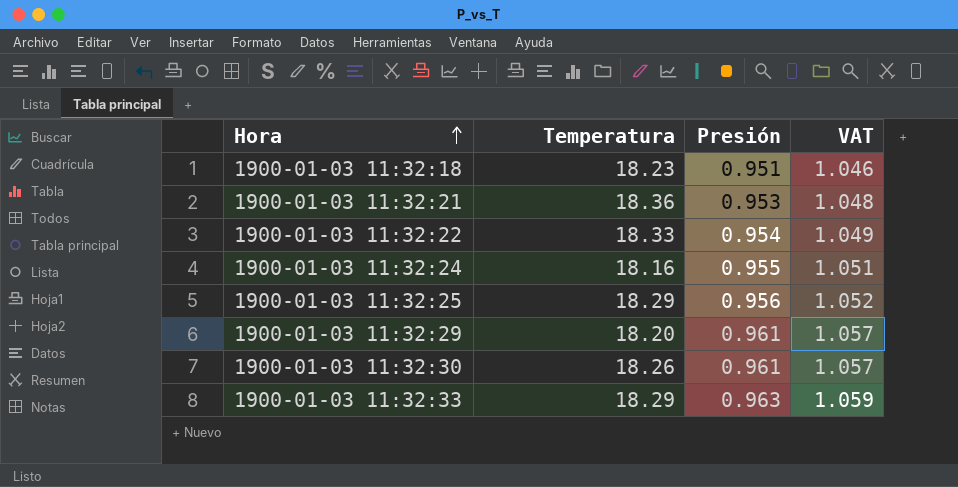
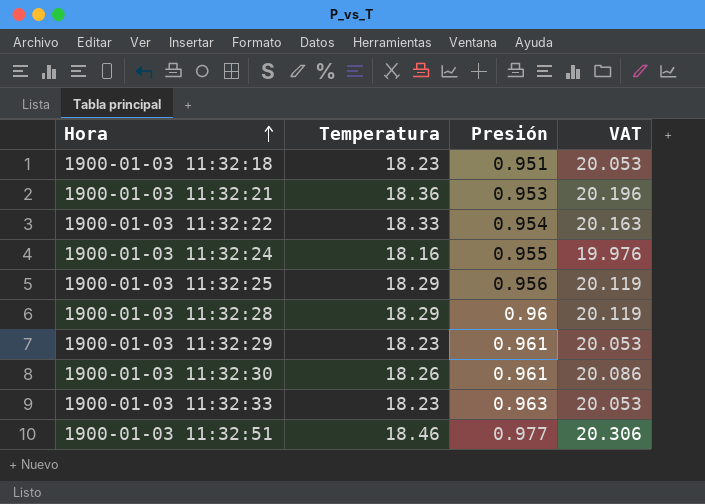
column VAT | formula: [Presión] * 1.1 -> [Temperatura] * 1.1
row 1900-01-03 11:32:28: none -> 18.29 | 0.96 | 20.119
1900-01-03 11:32:29 | Temperatura: 18.20 -> 18.23
1900-01-03 11:32:33 | Temperatura: 18.29 -> 18.23
row 1900-01-03 11:32:51: none -> 18.46 | 0.977 | 20.306

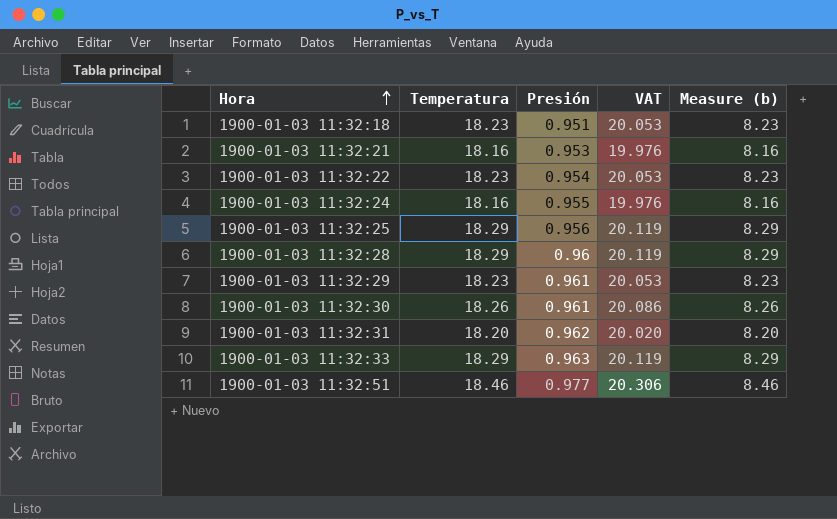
column Measure (b) | formula: none -> [Temperatura] - 10
1900-01-03 11:32:21 | Temperatura: 18.36 -> 18.16
1900-01-03 11:32:21 | VAT: 20.196 -> 19.976
1900-01-03 11:32:22 | Temperatura: 18.33 -> 18.23
1900-01-03 11:32:22 | VAT: 20.163 -> 20.053
row 1900-01-03 11:32:31: none -> 18.20 | 0.962 | 20.020 | 8.20
1900-01-03 11:32:33 | Temperatura: 18.23 -> 18.29
1900-01-03 11:32:33 | VAT: 20.053 -> 20.119

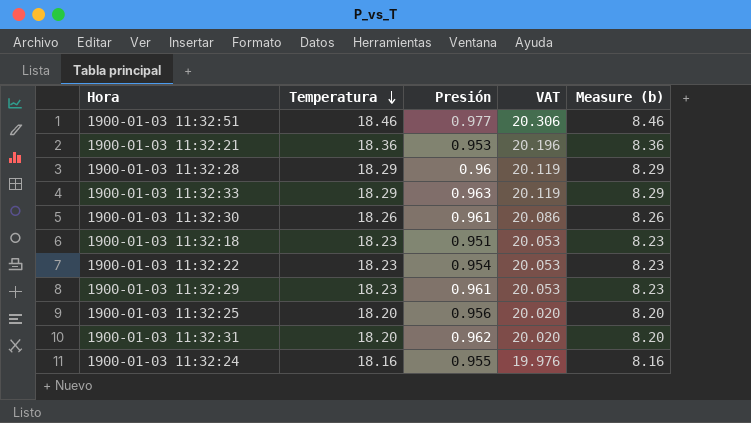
row order: Hora ascending -> Temperatura descending
1900-01-03 11:32:21 | Temperatura: 18.16 -> 18.36
1900-01-03 11:32:21 | VAT: 19.976 -> 20.196
1900-01-03 11:32:21 | Measure (b): 8.16 -> 8.36
1900-01-03 11:32:25 | Temperatura: 18.29 -> 18.20
1900-01-03 11:32:25 | VAT: 20.119 -> 20.020
1900-01-03 11:32:25 | Measure (b): 8.29 -> 8.20

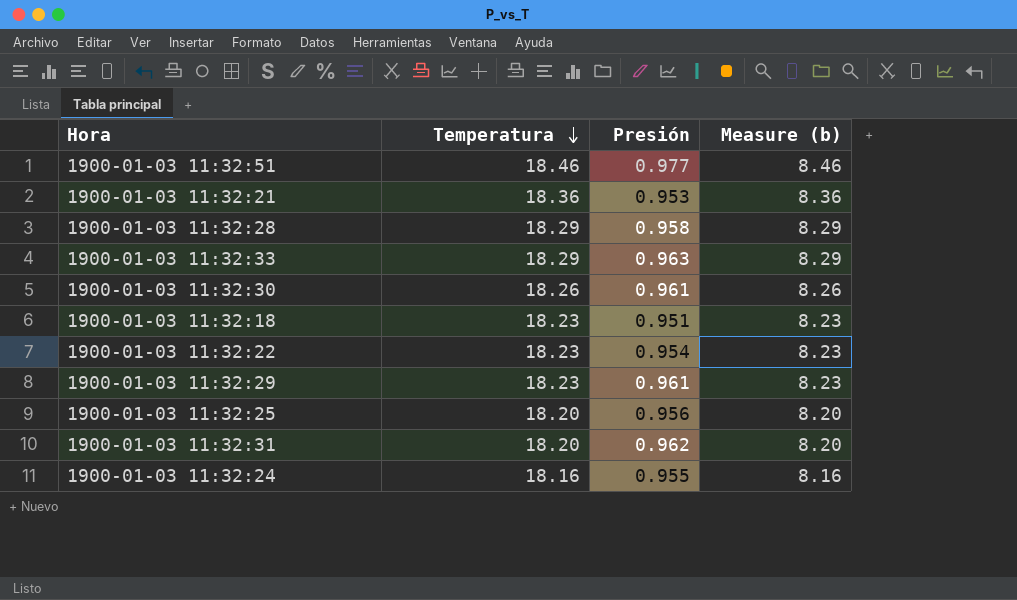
column VAT | formula: [Temperatura] * 1.1 -> none
1900-01-03 11:32:28 | Presión: 0.96 -> 0.958

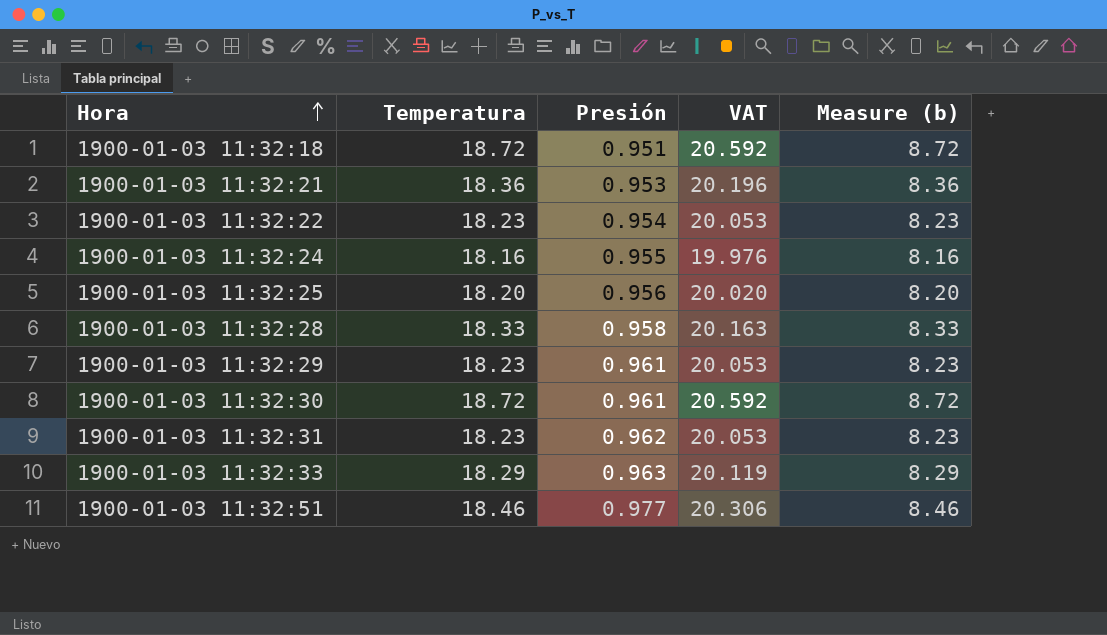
row order: Temperatura descending -> Hora ascending
column VAT | formula: none -> [Temperatura] * 1.1
1900-01-03 11:32:18 | Temperatura: 18.23 -> 18.72
1900-01-03 11:32:18 | Measure (b): 8.23 -> 8.72
1900-01-03 11:32:28 | Temperatura: 18.29 -> 18.33
1900-01-03 11:32:28 | Measure (b): 8.29 -> 8.33
1900-01-03 11:32:30 | Temperatura: 18.26 -> 18.72
1900-01-03 11:32:30 | Measure (b): 8.26 -> 8.72
1900-01-03 11:32:31 | Temperatura: 18.20 -> 18.23
1900-01-03 11:32:31 | Measure (b): 8.20 -> 8.23

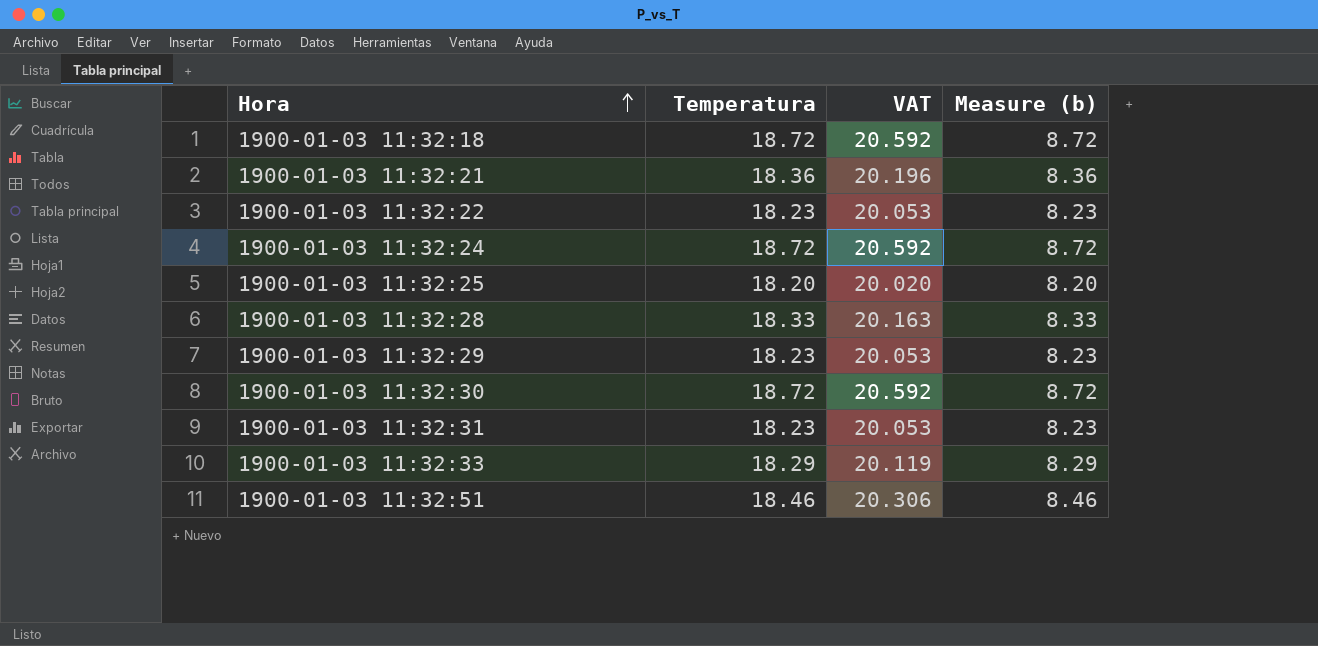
column Presión | position: 3 -> none
1900-01-03 11:32:24 | Temperatura: 18.16 -> 18.72
1900-01-03 11:32:24 | VAT: 19.976 -> 20.592
1900-01-03 11:32:24 | Measure (b): 8.16 -> 8.72

